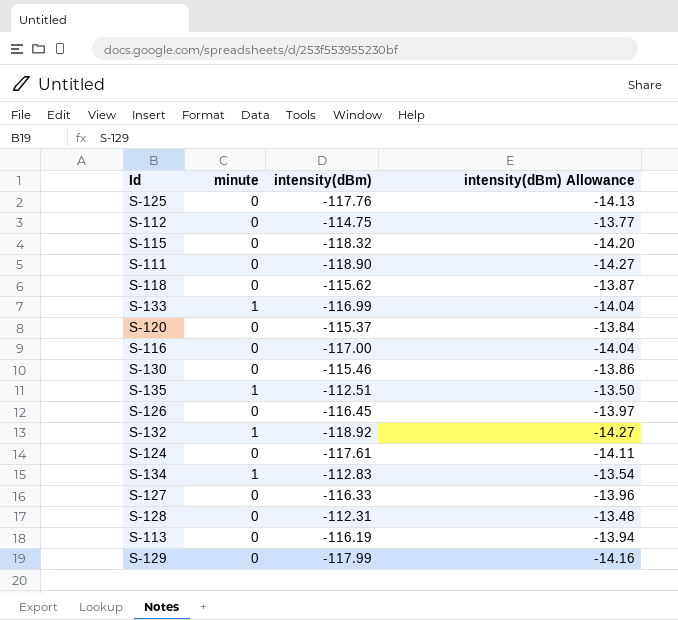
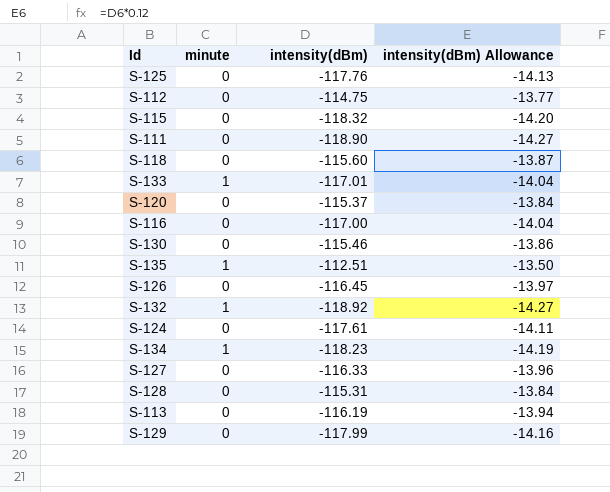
S-118 | intensity(dBm): -115.62 -> -115.60
S-133 | intensity(dBm): -116.99 -> -117.01
S-134 | intensity(dBm): -112.83 -> -118.23
S-134 | intensity(dBm) Allowance: -13.54 -> -14.19
S-128 | intensity(dBm): -112.31 -> -115.31
S-128 | intensity(dBm) Allowance: -13.48 -> -13.84

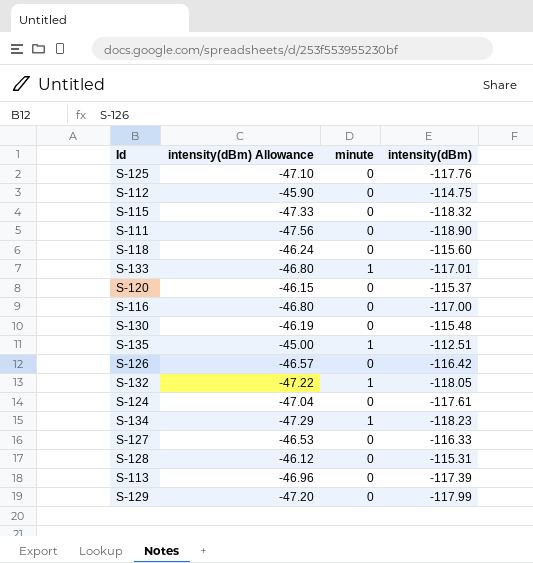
column intensity(dBm) Allowance | formula: [intensity(dBm)] * 0.12 -> [intensity(dBm)] * 0.4
column intensity(dBm) Allowance | position: 4 -> 2
S-130 | intensity(dBm): -115.46 -> -115.48
S-126 | intensity(dBm): -116.45 -> -116.42
S-132 | intensity(dBm): -118.92 -> -118.05
S-113 | intensity(dBm): -116.19 -> -117.39

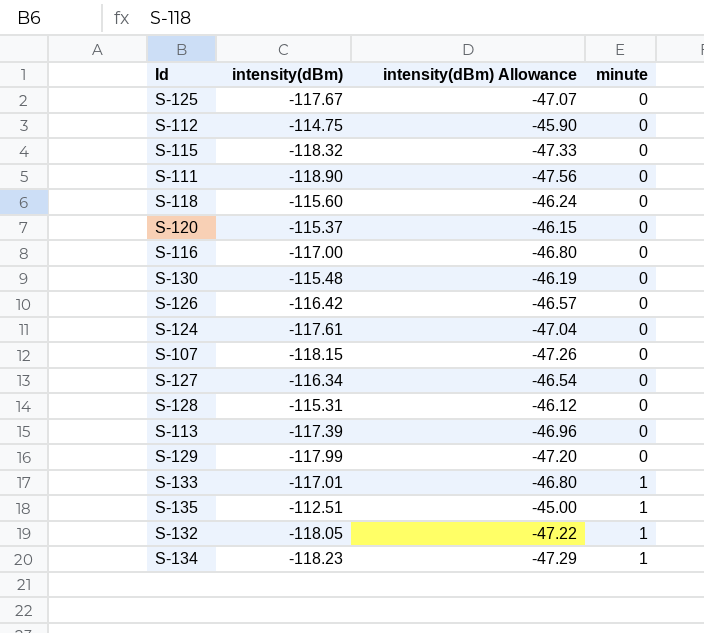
row order: none -> minute ascending
column intensity(dBm) | position: 4 -> 2
S-125 | intensity(dBm): -117.76 -> -117.67
S-125 | intensity(dBm) Allowance: -47.10 -> -47.07
row S-107: none -> -118.15 | -47.26 | 0
S-127 | intensity(dBm): -116.33 -> -116.34
S-127 | intensity(dBm) Allowance: -46.53 -> -46.54

